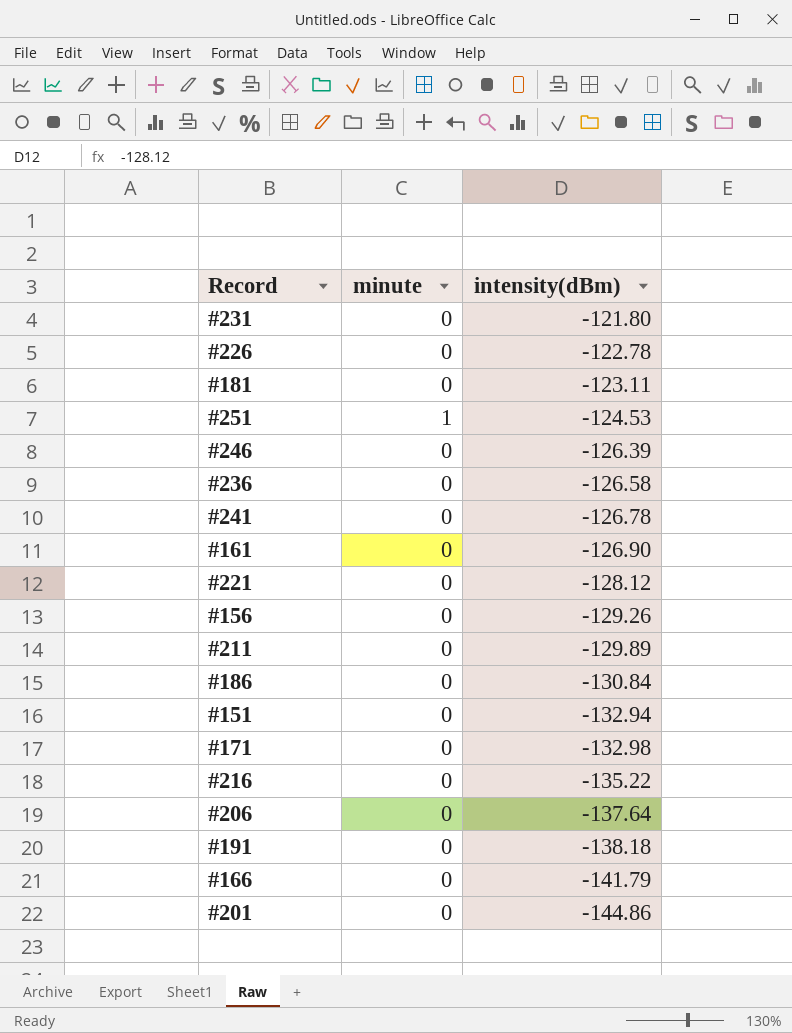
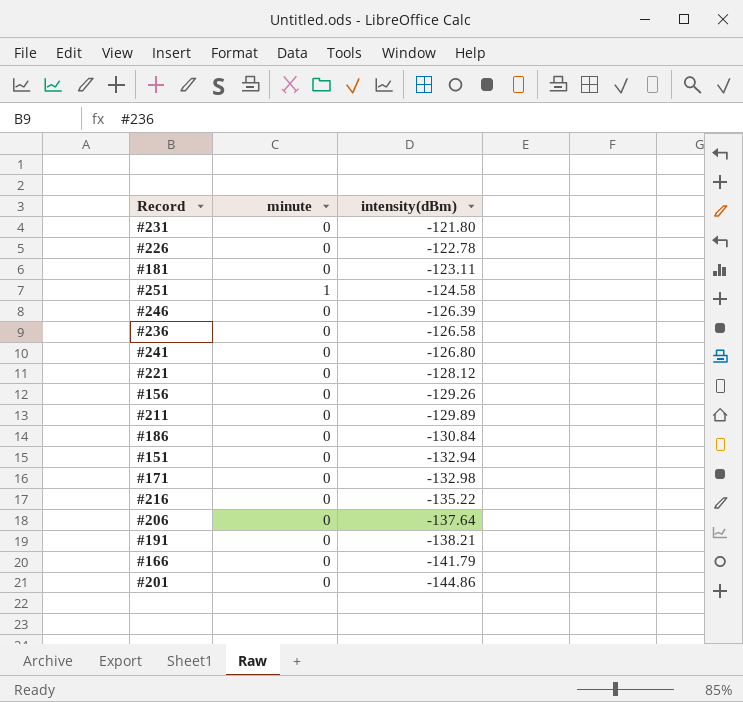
row #161: 0 | -126.90 -> none
#251 | intensity(dBm): -124.53 -> -124.58
#241 | intensity(dBm): -126.78 -> -126.80
#191 | intensity(dBm): -138.18 -> -138.21

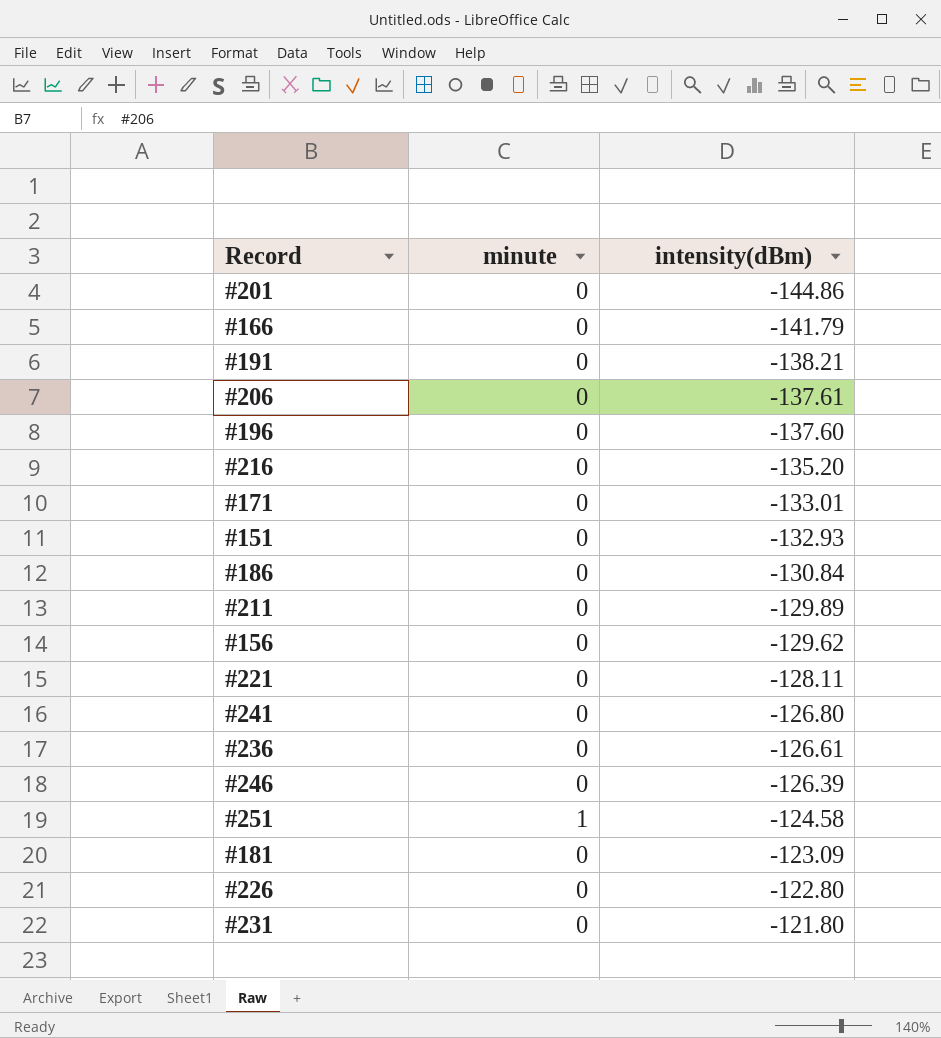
row order: intensity(dBm) descending -> intensity(dBm) ascending
#206 | intensity(dBm): -137.64 -> -137.61
row #196: none -> 0 | -137.60
#216 | intensity(dBm): -135.22 -> -135.20
#171 | intensity(dBm): -132.98 -> -133.01
#151 | intensity(dBm): -132.94 -> -132.93
#156 | intensity(dBm): -129.26 -> -129.62
#221 | intensity(dBm): -128.12 -> -128.11
#236 | intensity(dBm): -126.58 -> -126.61
#181 | intensity(dBm): -123.11 -> -123.09
#226 | intensity(dBm): -122.78 -> -122.80

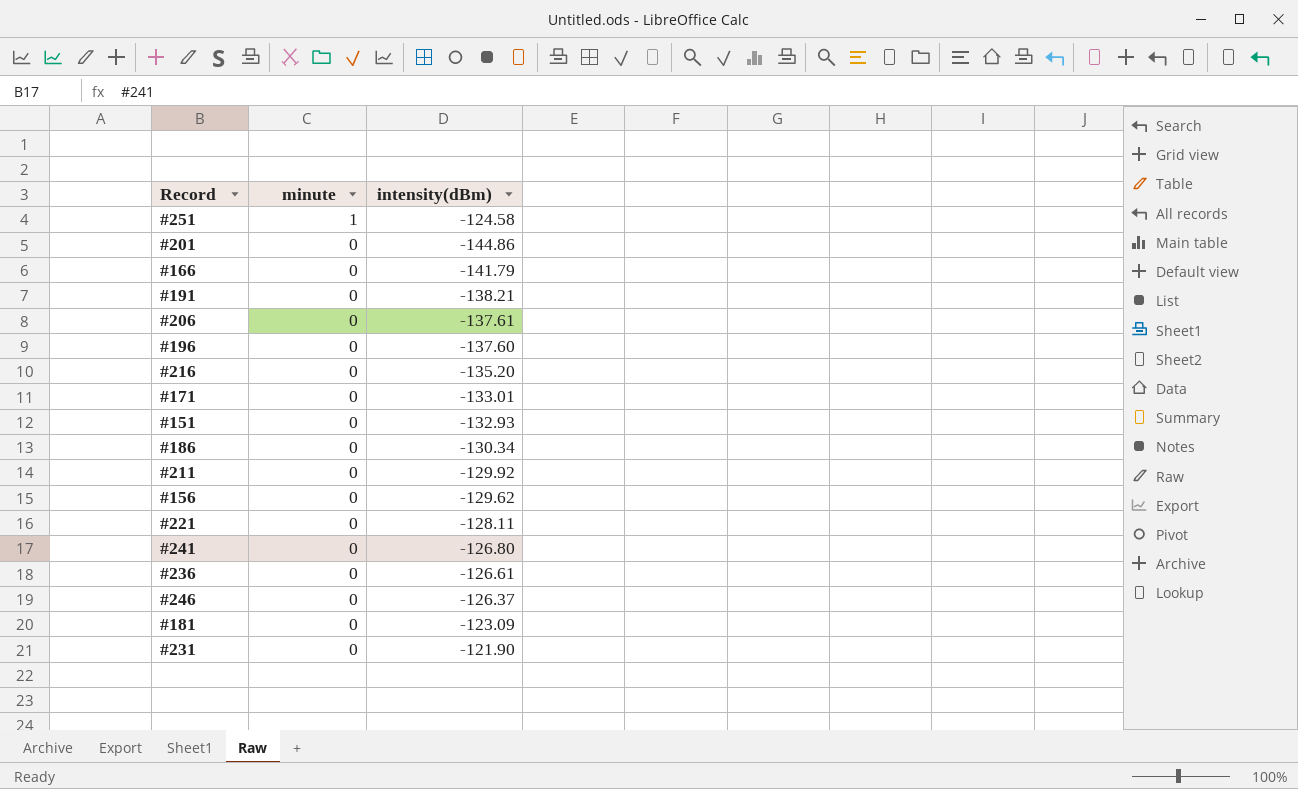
row order: intensity(dBm) ascending -> minute descending
row #226: 0 | -122.80 -> none
#186 | intensity(dBm): -130.84 -> -130.34
#211 | intensity(dBm): -129.89 -> -129.92
#246 | intensity(dBm): -126.39 -> -126.37
#231 | intensity(dBm): -121.80 -> -121.90

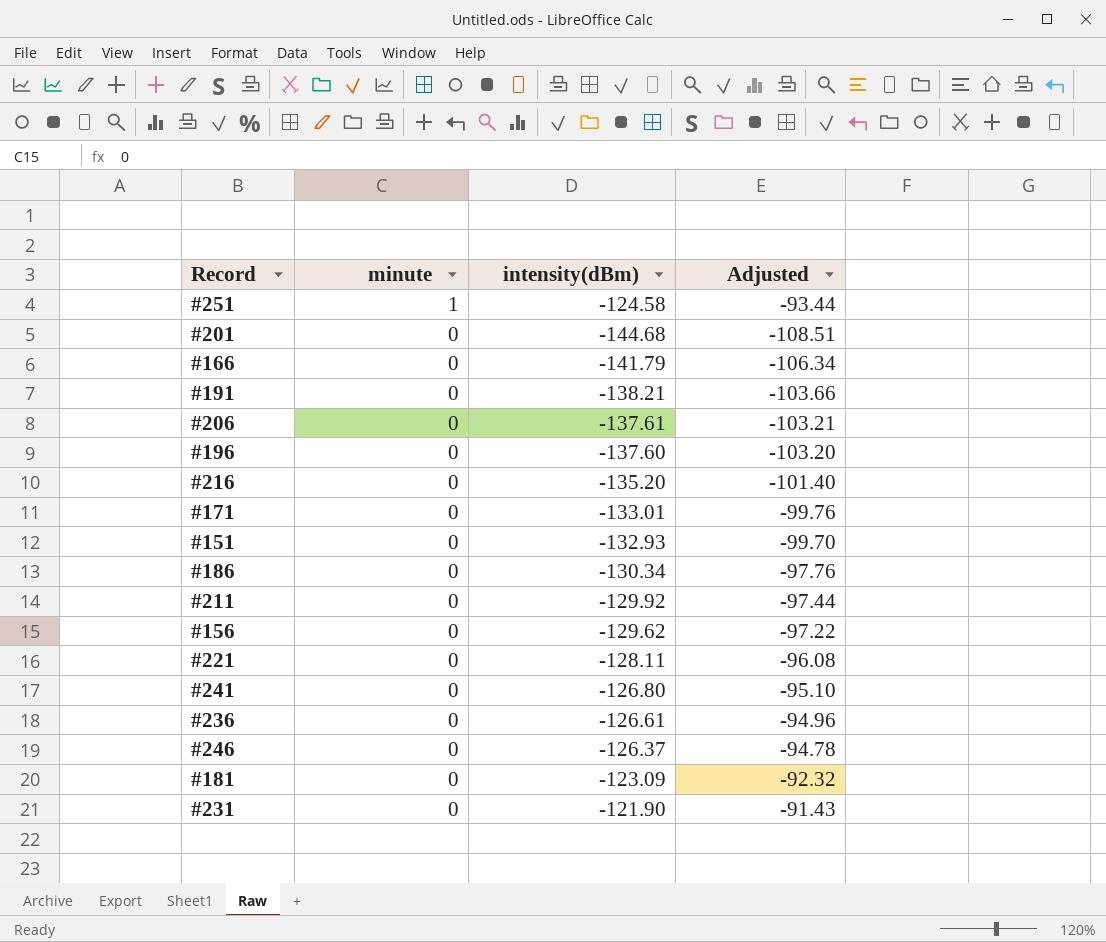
column Adjusted | formula: none -> [intensity(dBm)] * 0.75
#201 | intensity(dBm): -144.86 -> -144.68

